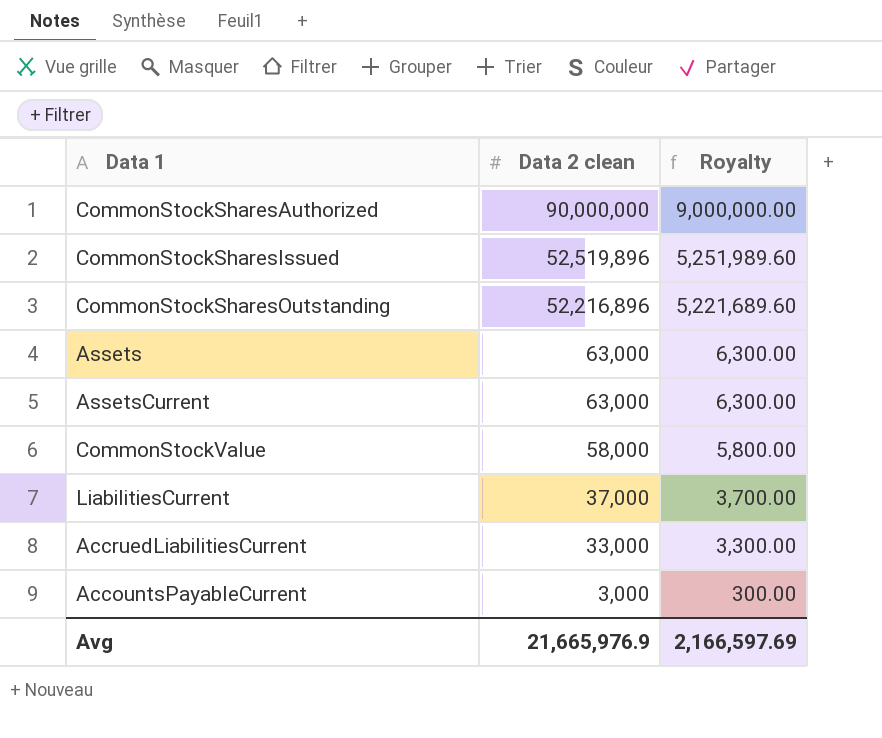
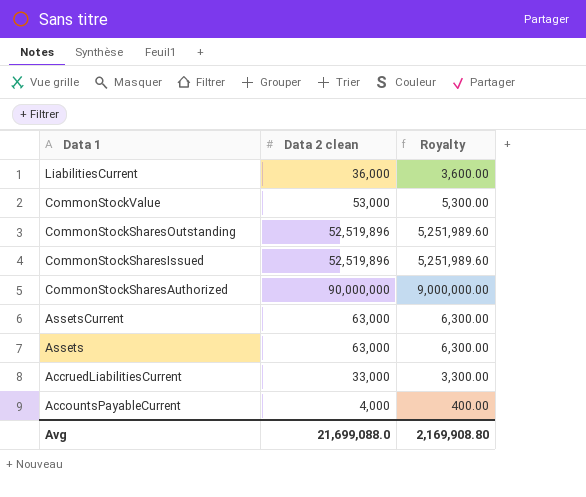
row order: Data 2 clean descending -> Data 1 descending
LiabilitiesCurrent | Data 2 clean: 37,000 -> 36,000
LiabilitiesCurrent | Royalty: 3,700.00 -> 3,600.00
CommonStockValue | Data 2 clean: 58,000 -> 53,000
CommonStockValue | Royalty: 5,800.00 -> 5,300.00
CommonStockSharesOutstanding | Data 2 clean: 52,216,896 -> 52,519,896
CommonStockSharesOutstanding | Royalty: 5,221,689.60 -> 5,251,989.60
AccountsPayableCurrent | Data 2 clean: 3,000 -> 4,000
AccountsPayableCurrent | Royalty: 300.00 -> 400.00
Avg | Data 2 clean: 21,665,976.9 -> 21,699,088.0
Avg | Royalty: 2,166,597.69 -> 2,169,908.80

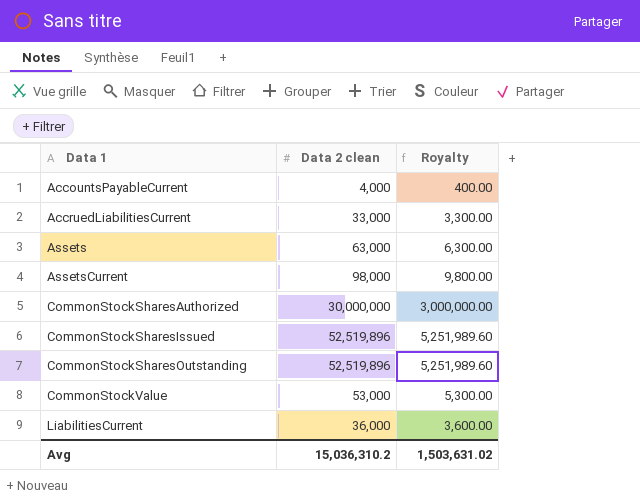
row order: Data 1 descending -> Data 1 ascending
AssetsCurrent | Data 2 clean: 63,000 -> 98,000
AssetsCurrent | Royalty: 6,300.00 -> 9,800.00
CommonStockSharesAuthorized | Data 2 clean: 90,000,000 -> 30,000,000
CommonStockSharesAuthorized | Royalty: 9,000,000.00 -> 3,000,000.00
Avg | Data 2 clean: 21,699,088.0 -> 15,036,310.2
Avg | Royalty: 2,169,908.80 -> 1,503,631.02

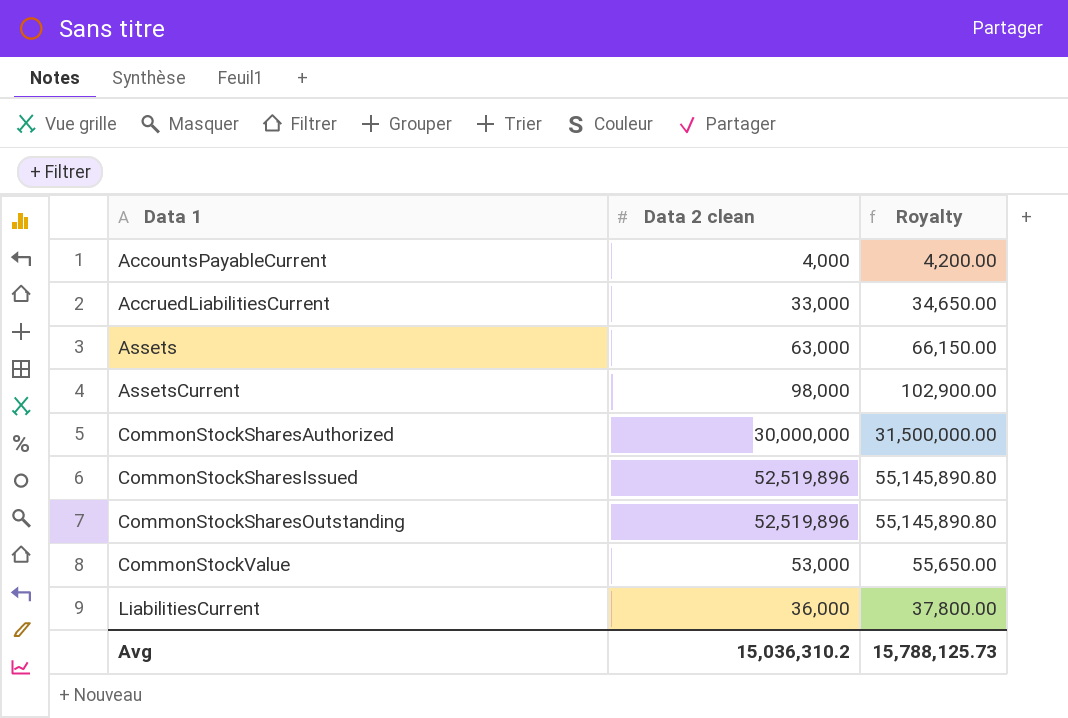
column Royalty | formula: [Data 2 clean] * 0.1 -> [Data 2 clean] * 1.05
Avg | Royalty: 1,503,631.02 -> 15,788,125.73

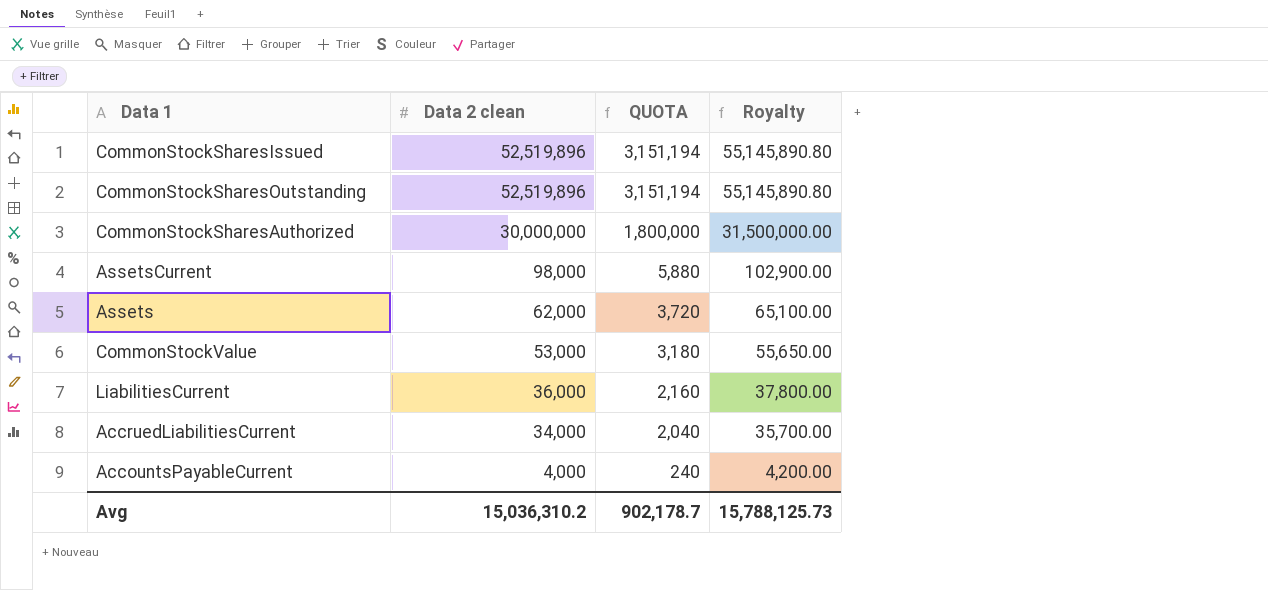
row order: Data 1 ascending -> Data 2 clean descending
column QUOTA | formula: none -> [Data 2 clean] * 0.06
Assets | Data 2 clean: 63,000 -> 62,000
Assets | Royalty: 66,150.00 -> 65,100.00
AccruedLiabilitiesCurrent | Data 2 clean: 33,000 -> 34,000
AccruedLiabilitiesCurrent | Royalty: 34,650.00 -> 35,700.00

